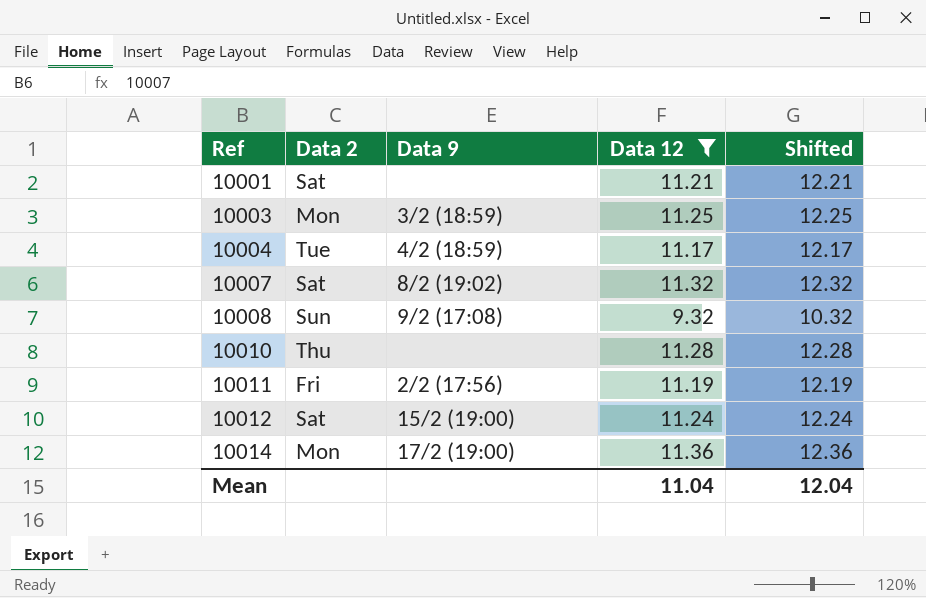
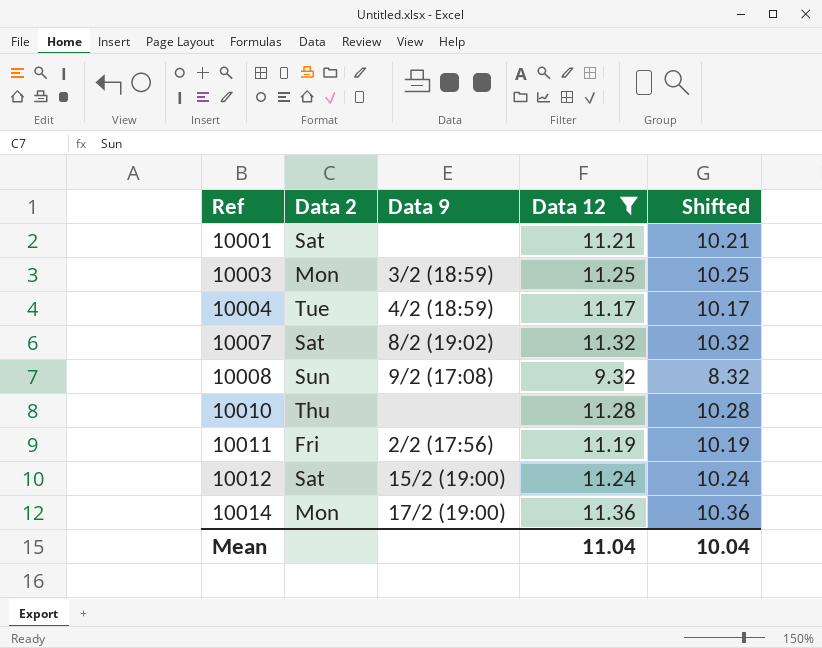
column Shifted | formula: [Data 12] + 1 -> [Data 12] - 1
Mean | Shifted: 12.04 -> 10.04

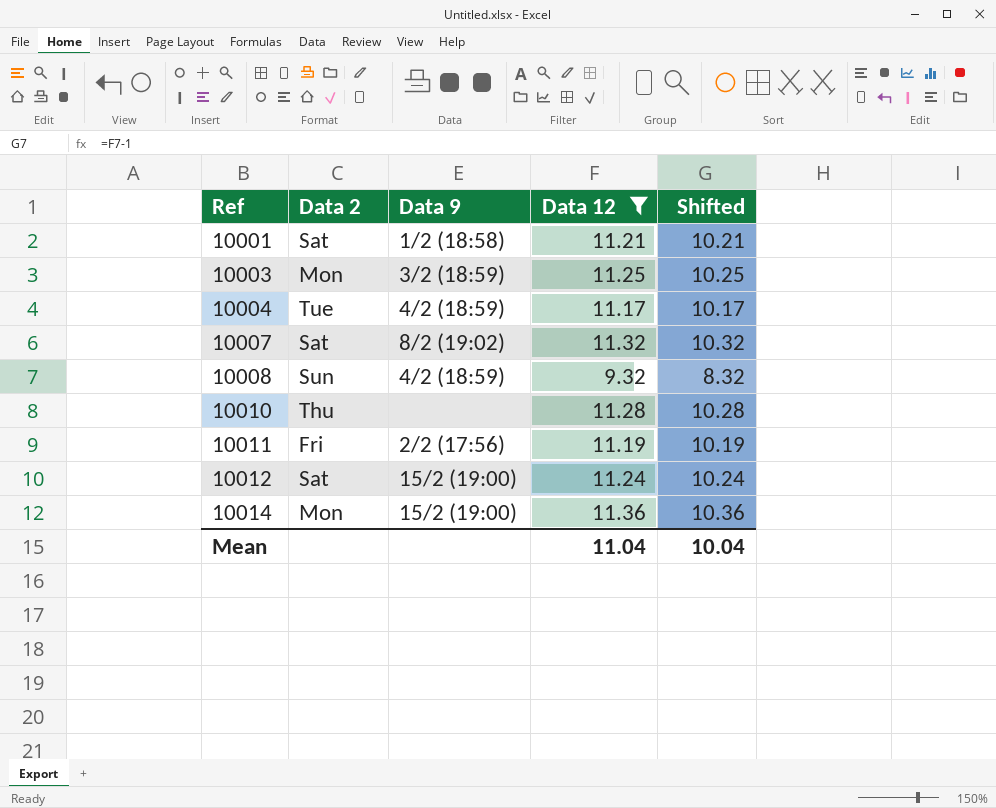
10001 | Data 9: none -> 1/2 (18:58)
10008 | Data 9: 9/2 (17:08) -> 4/2 (18:59)
10014 | Data 9: 17/2 (19:00) -> 15/2 (19:00)

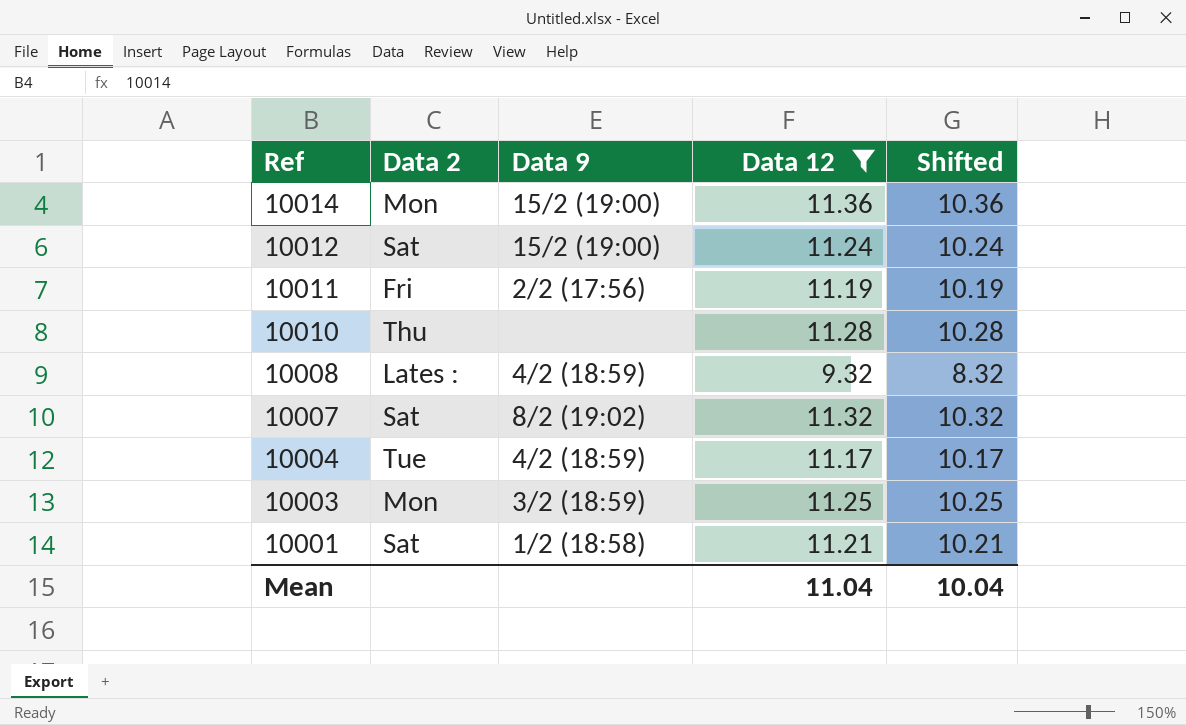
row order: Ref ascending -> Ref descending
10008 | Data 2: Sun -> Lates :

